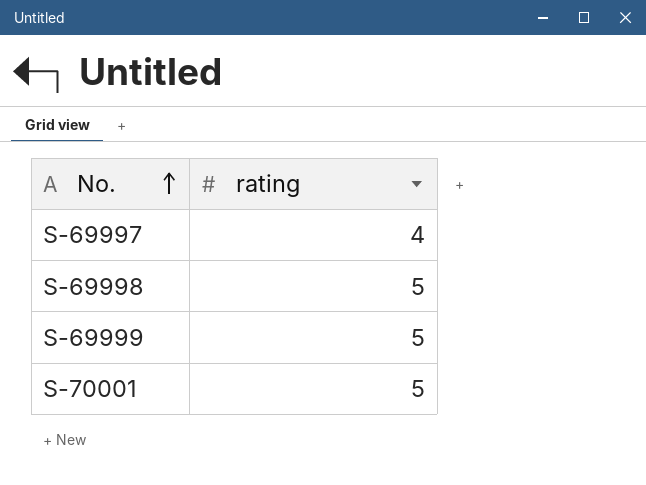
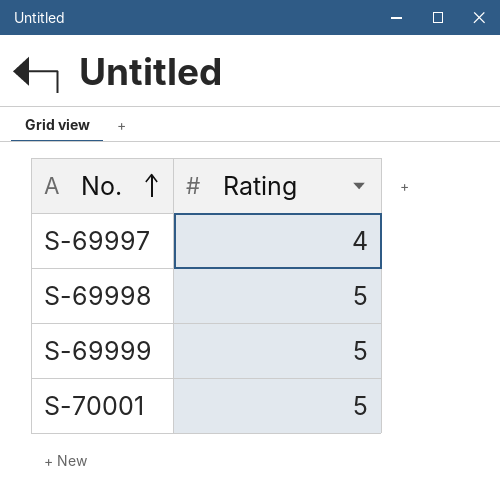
column name: rating -> Rating

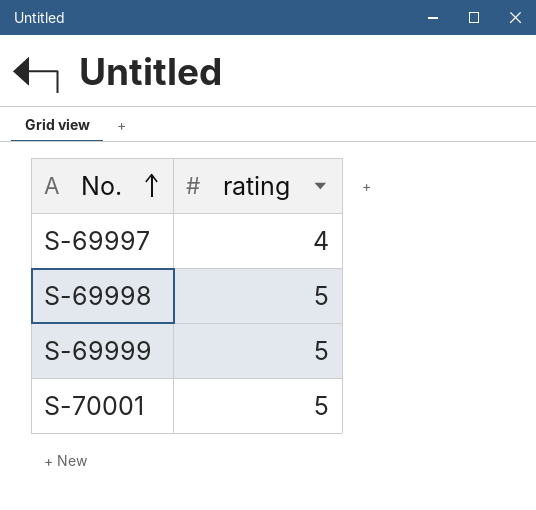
column name: Rating -> rating

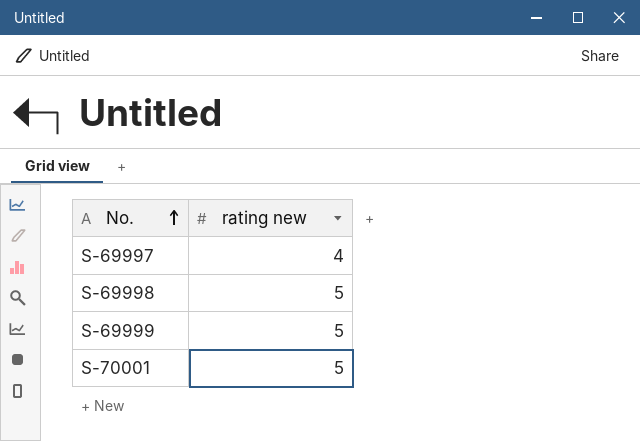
column name: rating -> rating new

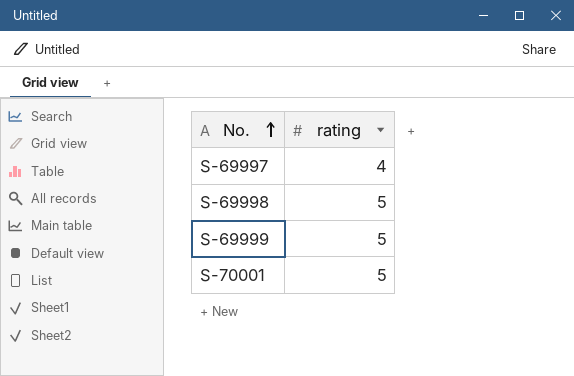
column name: rating new -> rating

